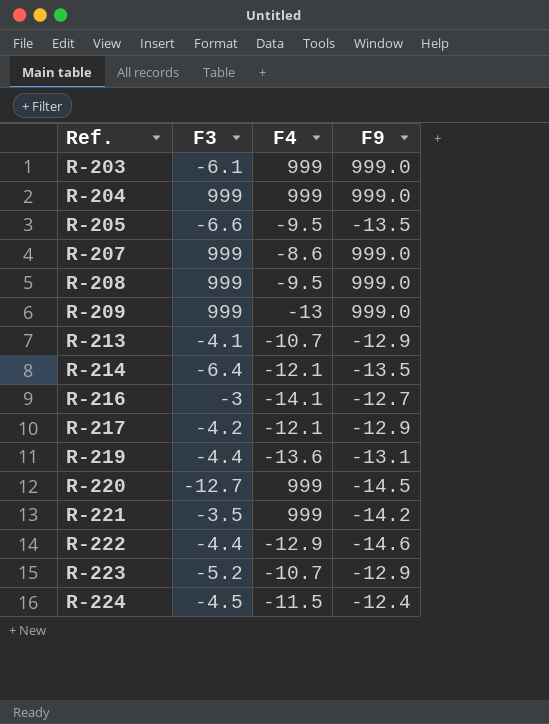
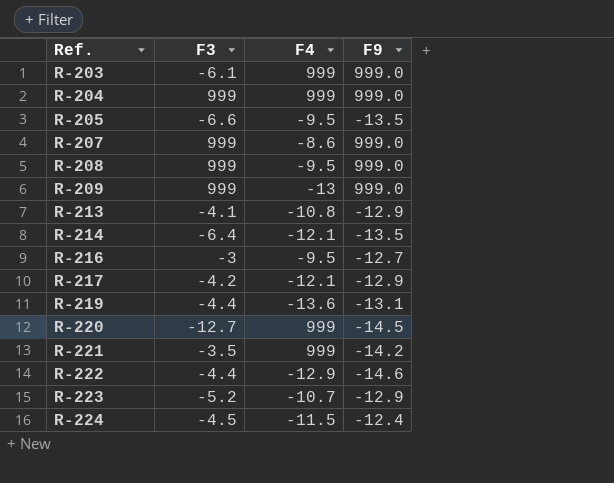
R-213 | F4: -10.7 -> -10.8
R-216 | F4: -14.1 -> -9.5

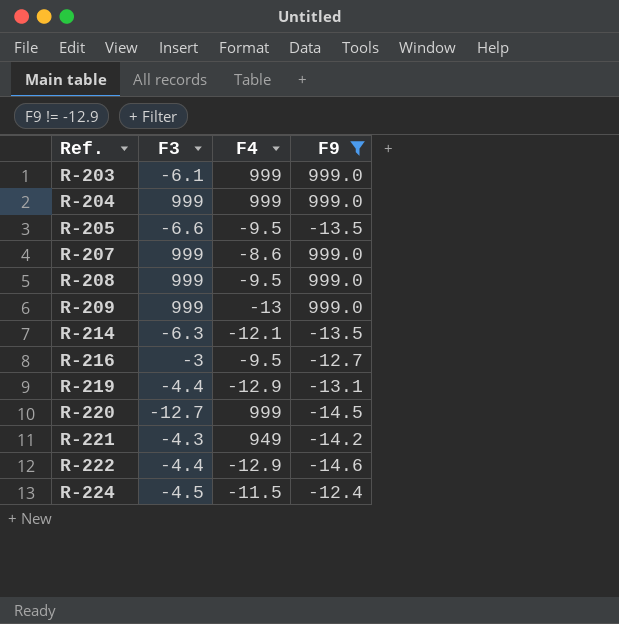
filter: none -> F9 != -12.9
R-214 | F3: -6.4 -> -6.3
R-219 | F4: -13.6 -> -12.9
R-221 | F3: -3.5 -> -4.3
R-221 | F4: 999 -> 949

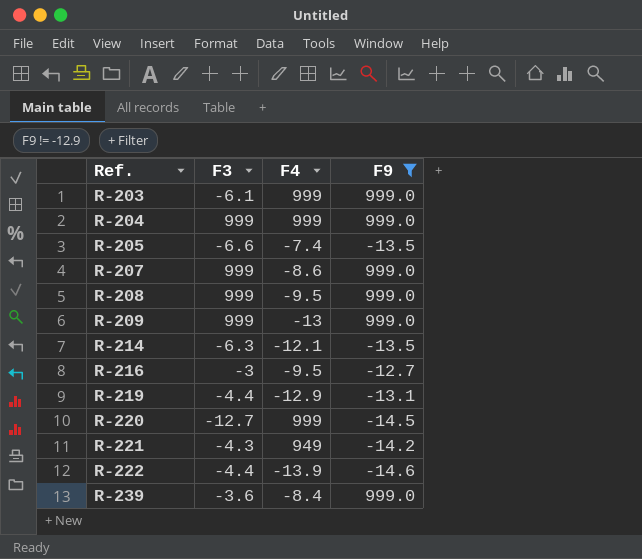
row R-224: -4.5 | -11.5 | -12.4 -> none
R-205 | F4: -9.5 -> -7.4
R-222 | F4: -12.9 -> -13.9
row R-239: none -> -3.6 | -8.4 | 999.0

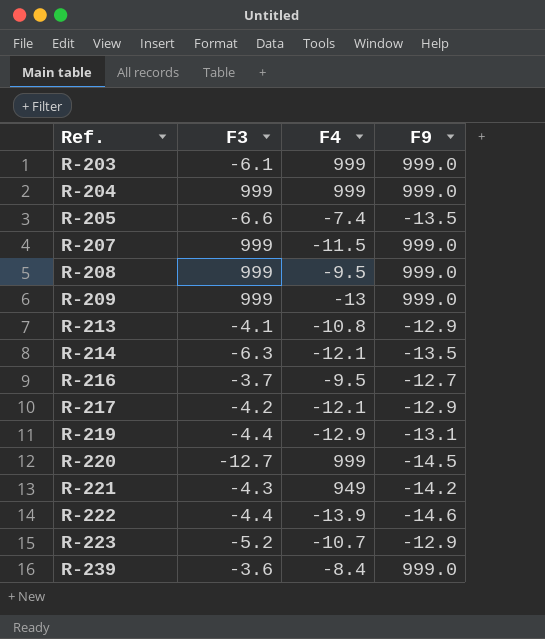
filter: F9 != -12.9 -> none
R-207 | F4: -8.6 -> -11.5
R-216 | F3: -3 -> -3.7

